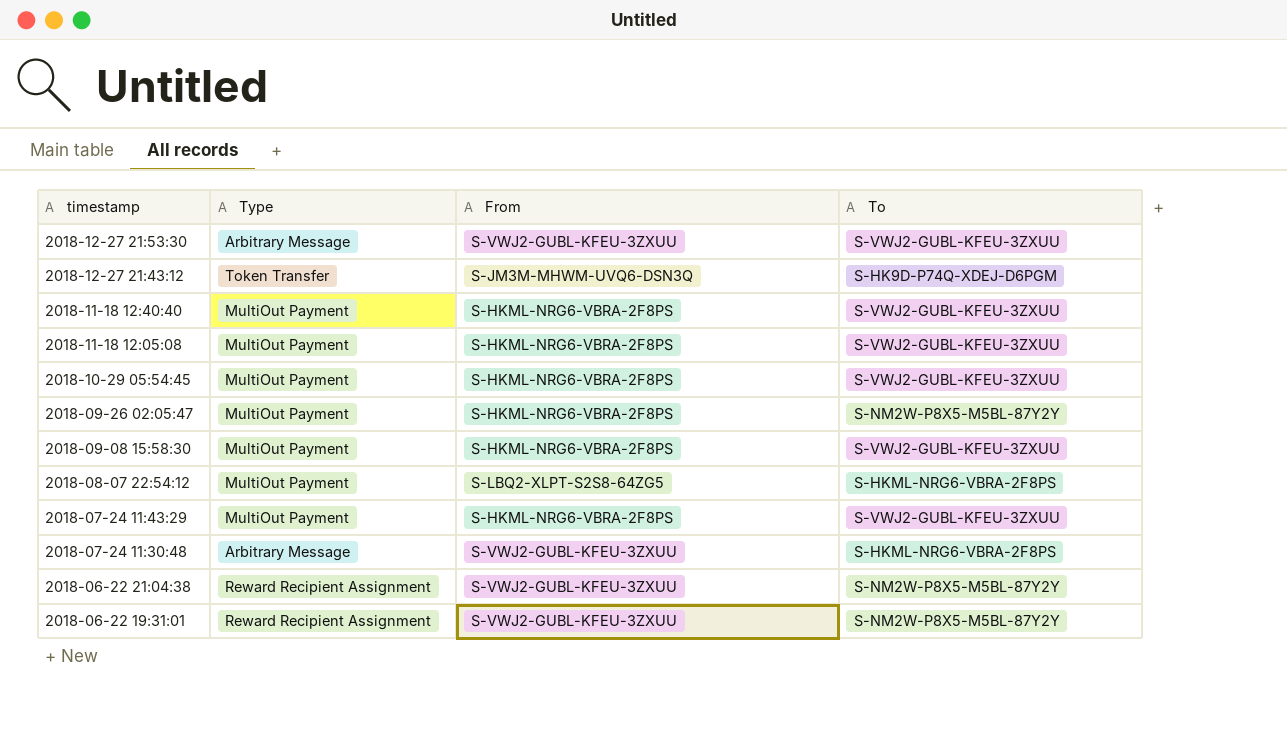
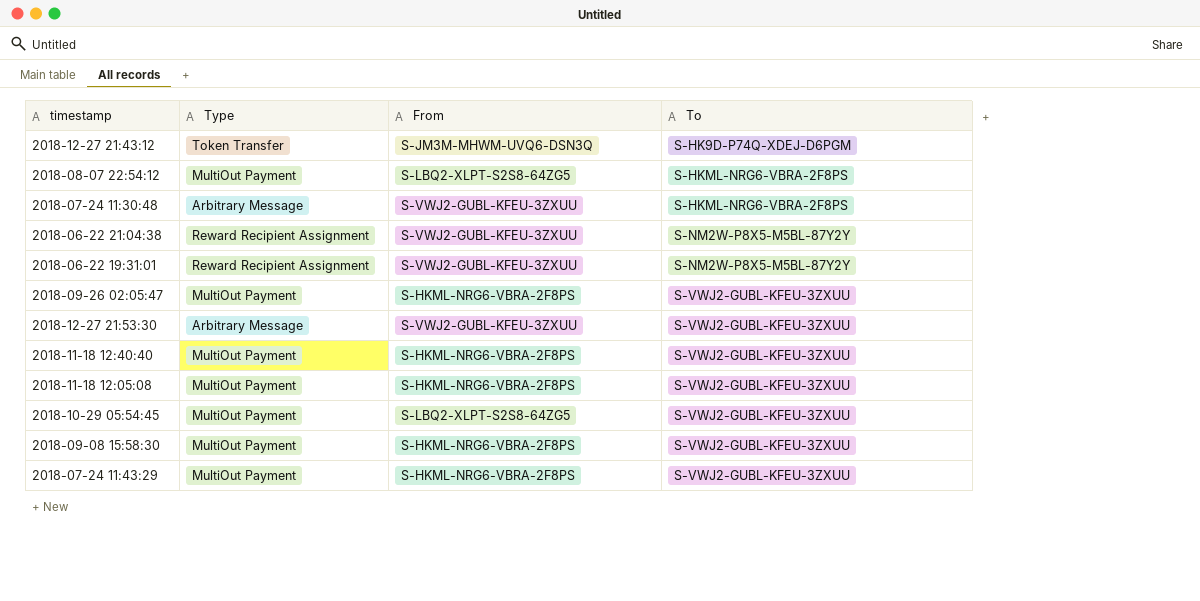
row order: timestamp descending -> To ascending
2018-09-26 02:05:47 | To: S-NM2W-P8X5-M5BL-87Y2Y -> S-VWJ2-GUBL-KFEU-3ZXUU
2018-10-29 05:54:45 | From: S-HKML-NRG6-VBRA-2F8PS -> S-LBQ2-XLPT-S2S8-64ZG5

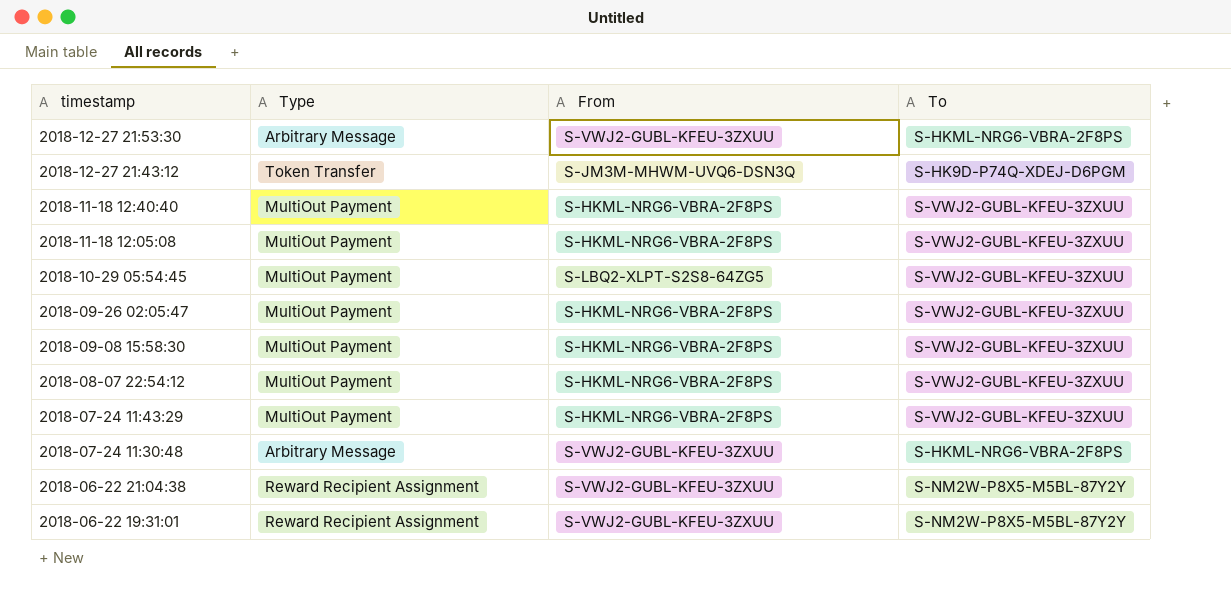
row order: To ascending -> timestamp descending
2018-12-27 21:53:30 | To: S-VWJ2-GUBL-KFEU-3ZXUU -> S-HKML-NRG6-VBRA-2F8PS
2018-08-07 22:54:12 | From: S-LBQ2-XLPT-S2S8-64ZG5 -> S-HKML-NRG6-VBRA-2F8PS
2018-08-07 22:54:12 | To: S-HKML-NRG6-VBRA-2F8PS -> S-VWJ2-GUBL-KFEU-3ZXUU

